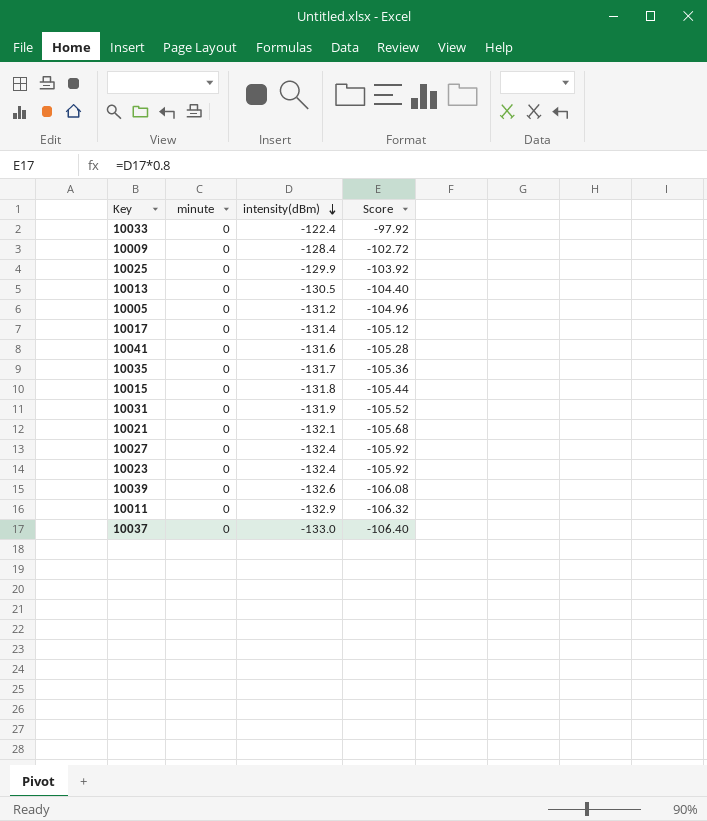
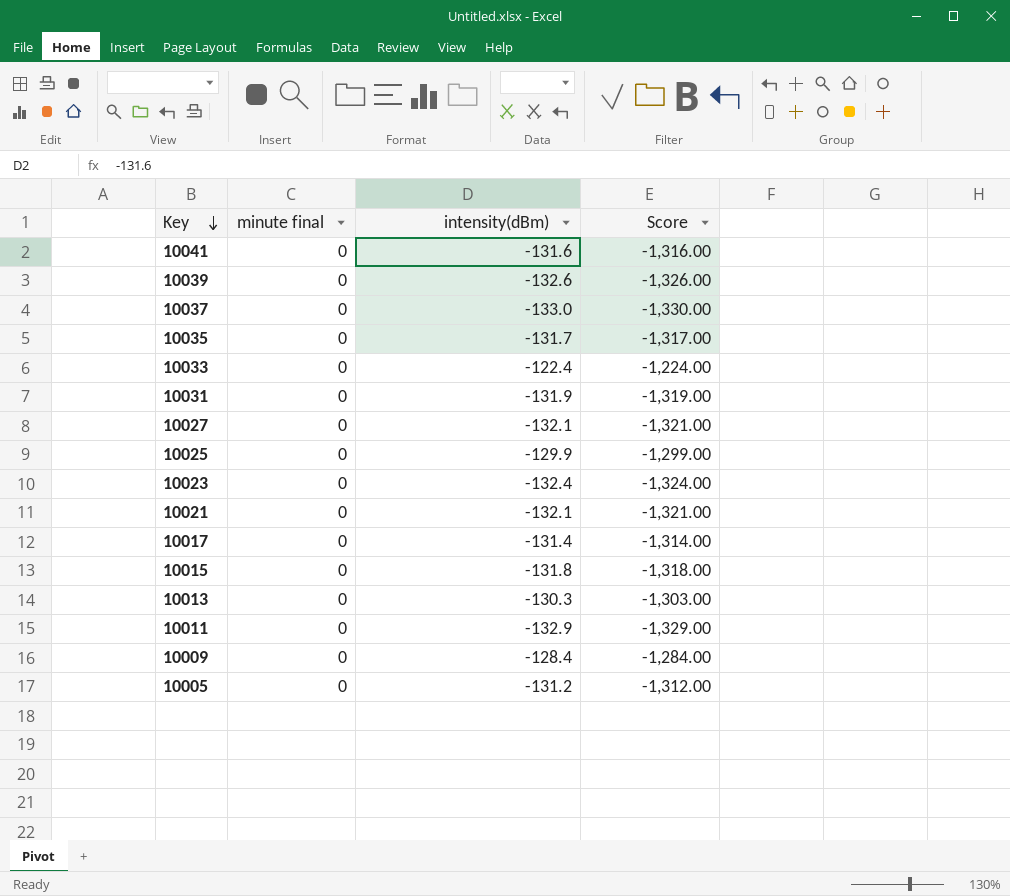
row order: intensity(dBm) descending -> Key descending
column name: minute -> minute final
column Score | formula: [intensity(dBm)] * 0.8 -> [intensity(dBm)] * 10
10027 | intensity(dBm): -132.4 -> -132.1
10013 | intensity(dBm): -130.5 -> -130.3

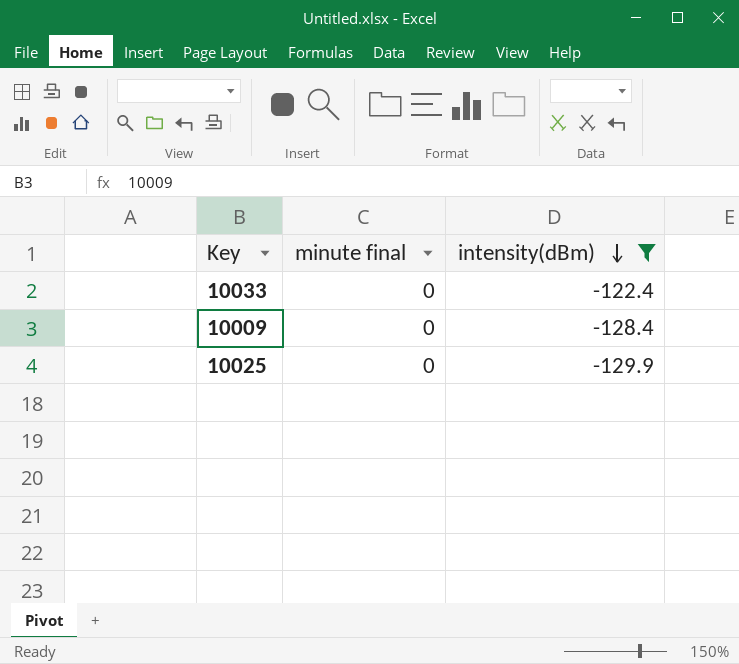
filter: none -> intensity(dBm) >= -129.9
row order: Key descending -> intensity(dBm) descending
column Score | formula: [intensity(dBm)] * 10 -> none

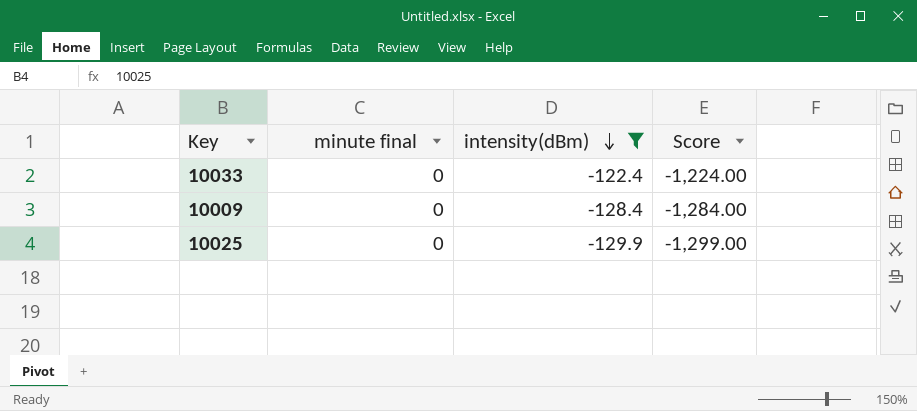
column Score | formula: none -> [intensity(dBm)] * 10

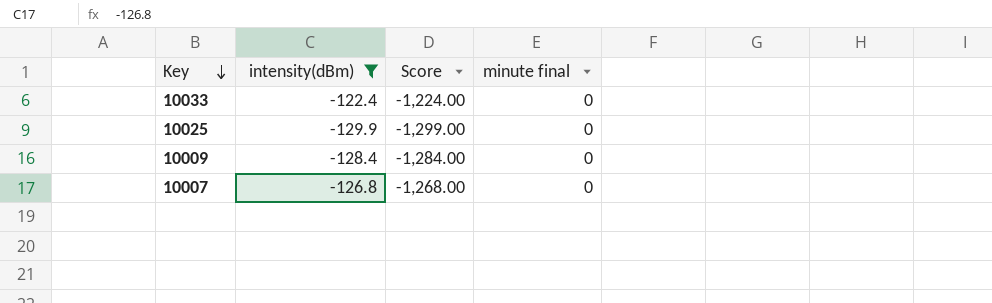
row order: intensity(dBm) descending -> Key descending
column minute final | position: 2 -> 4
row 10007: none -> -126.8 | -1,268.00 | 0

